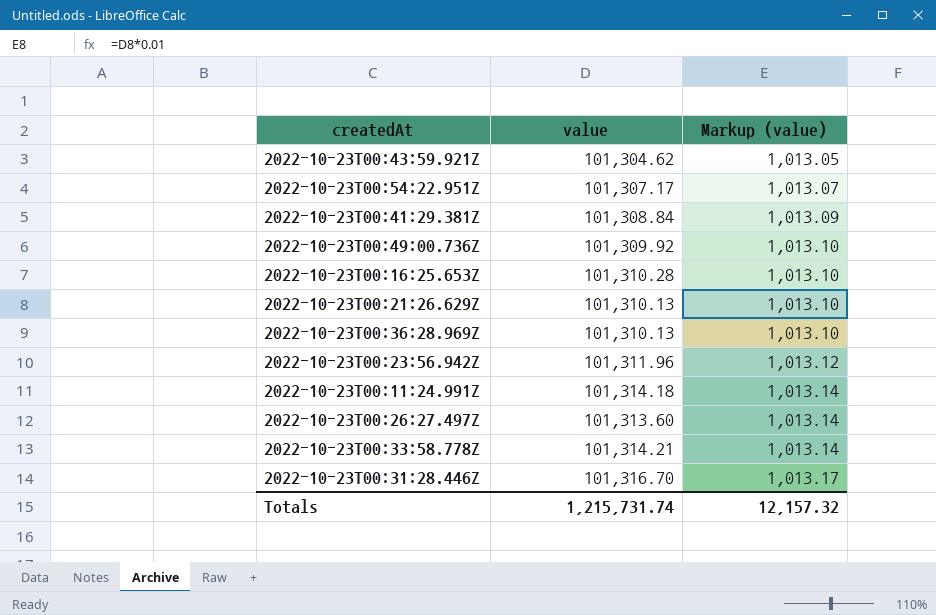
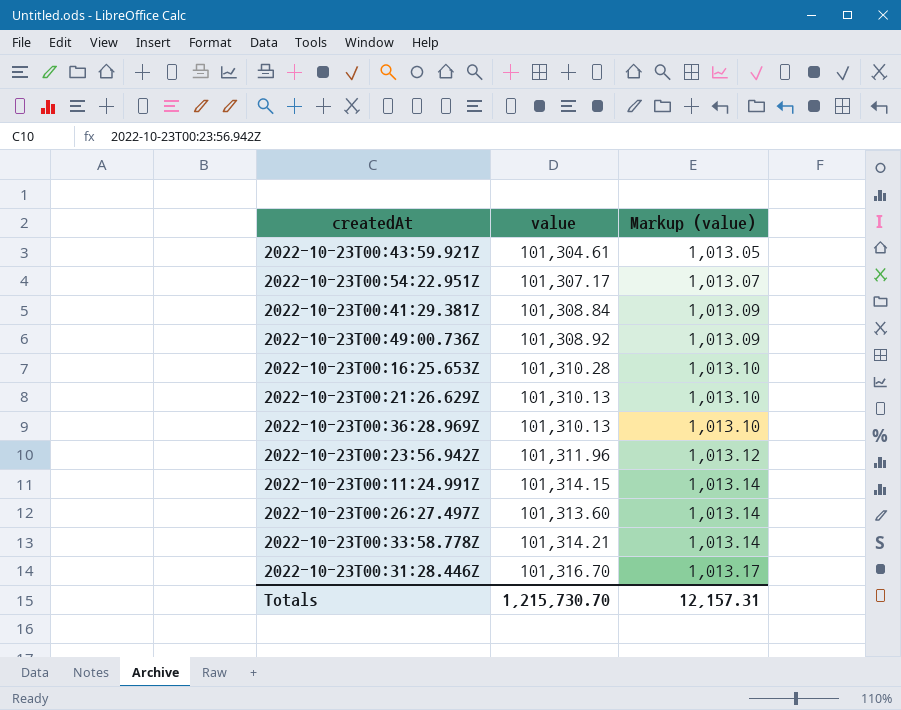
2022-10-23T00:43:59.921Z | value: 101,304.62 -> 101,304.61
2022-10-23T00:49:00.736Z | value: 101,309.92 -> 101,308.92
2022-10-23T00:49:00.736Z | Markup (value): 1,013.10 -> 1,013.09
2022-10-23T00:11:24.991Z | value: 101,314.18 -> 101,314.15
Totals | value: 1,215,731.74 -> 1,215,730.70
Totals | Markup (value): 12,157.32 -> 12,157.31

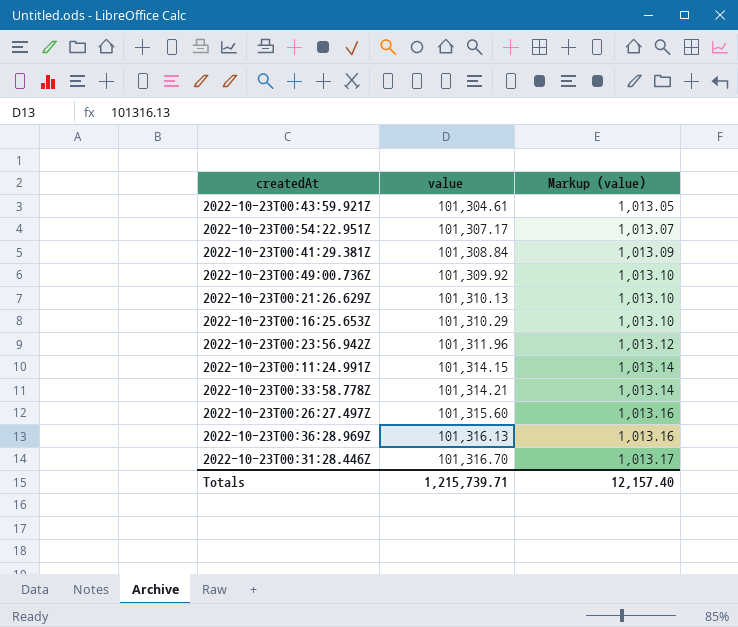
row order: Markup (value) ascending -> value ascending
2022-10-23T00:49:00.736Z | value: 101,308.92 -> 101,309.92
2022-10-23T00:49:00.736Z | Markup (value): 1,013.09 -> 1,013.10
2022-10-23T00:16:25.653Z | value: 101,310.28 -> 101,310.29
2022-10-23T00:26:27.497Z | value: 101,313.60 -> 101,315.60
2022-10-23T00:26:27.497Z | Markup (value): 1,013.14 -> 1,013.16
2022-10-23T00:36:28.969Z | value: 101,310.13 -> 101,316.13
2022-10-23T00:36:28.969Z | Markup (value): 1,013.10 -> 1,013.16
Totals | value: 1,215,730.70 -> 1,215,739.71
Totals | Markup (value): 12,157.31 -> 12,157.40

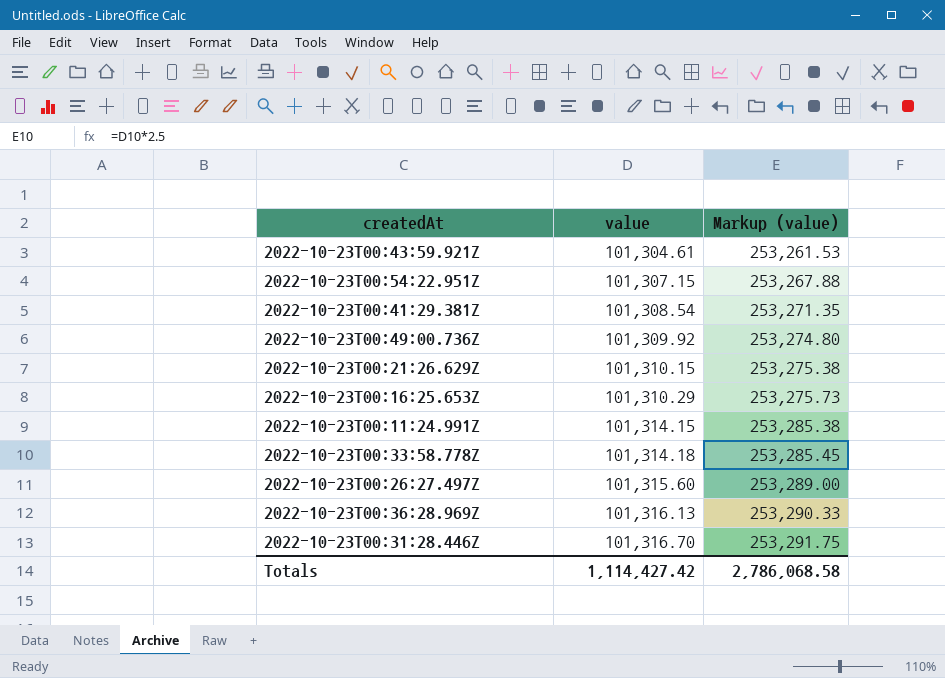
column Markup (value) | formula: [value] * 0.01 -> [value] * 2.5
row 2022-10-23T00:23:56.942Z: 101,311.96 | 1,013.12 -> none
2022-10-23T00:54:22.951Z | value: 101,307.17 -> 101,307.15
2022-10-23T00:41:29.381Z | value: 101,308.84 -> 101,308.54
2022-10-23T00:21:26.629Z | value: 101,310.13 -> 101,310.15
2022-10-23T00:33:58.778Z | value: 101,314.21 -> 101,314.18
Totals | value: 1,215,739.71 -> 1,114,427.42
Totals | Markup (value): 12,157.40 -> 2,786,068.58

